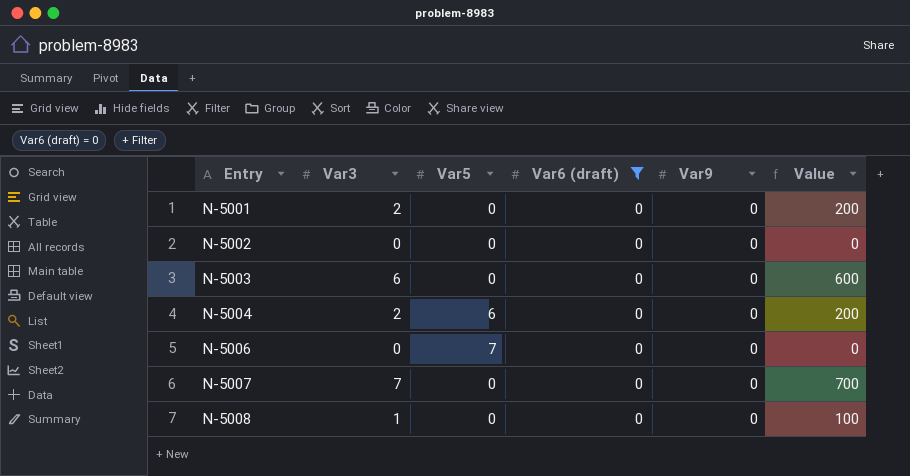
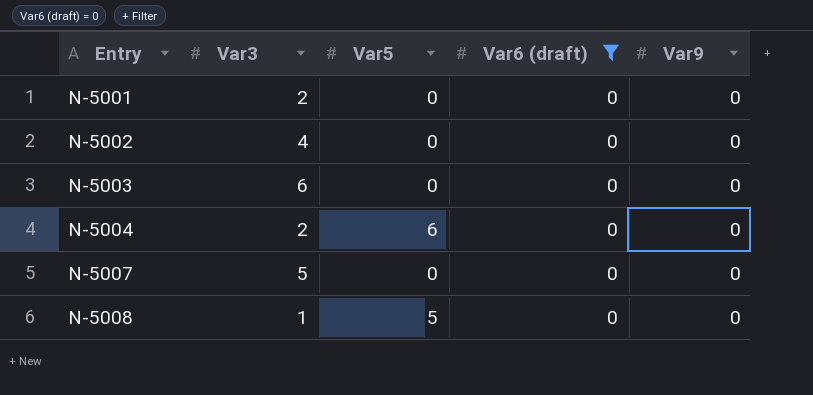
column Value | formula: [Var3] * 100 -> none
row N-5006: 0 | 7 | 0 | 0 | 0 -> none
N-5002 | Var3: 0 -> 4
N-5007 | Var3: 7 -> 5
N-5008 | Var5: 0 -> 5

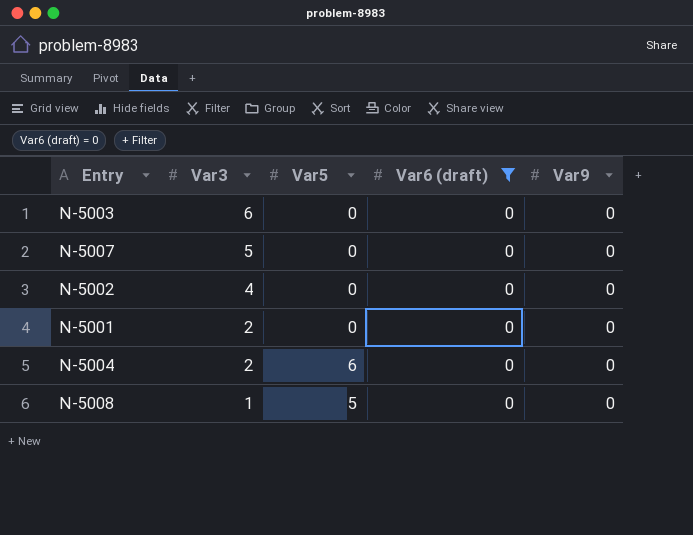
row order: Entry ascending -> Var3 descending

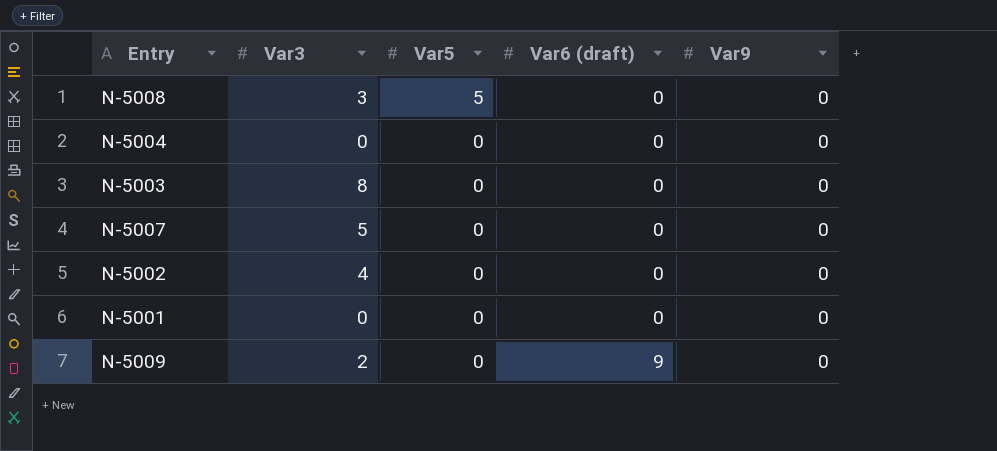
filter: Var6 (draft) = 0 -> none
row order: Var3 descending -> Var5 descending
N-5008 | Var3: 1 -> 3
N-5004 | Var3: 2 -> 0
N-5004 | Var5: 6 -> 0
N-5003 | Var3: 6 -> 8
N-5001 | Var3: 2 -> 0

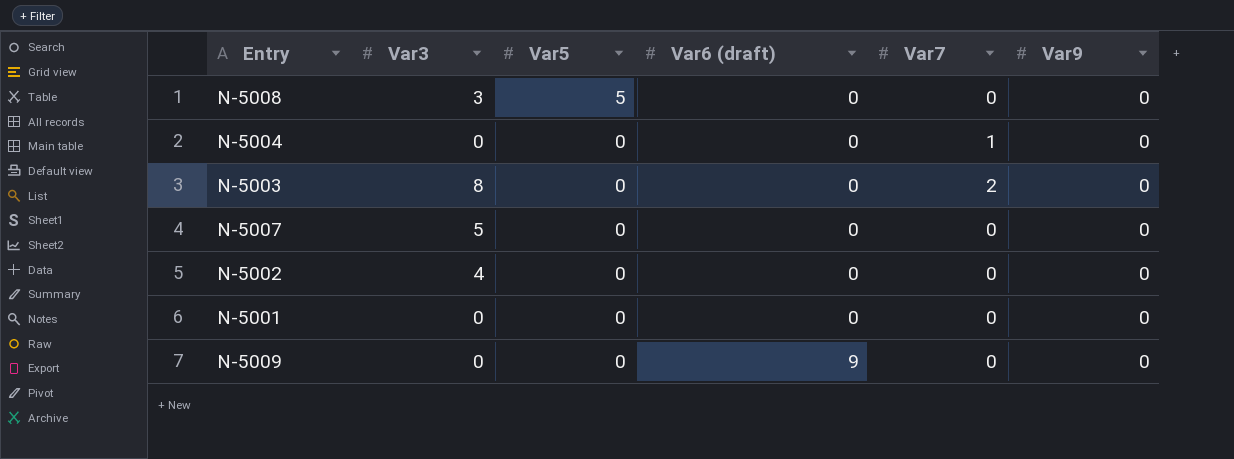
column Var7 | position: none -> 5
N-5009 | Var3: 2 -> 0

